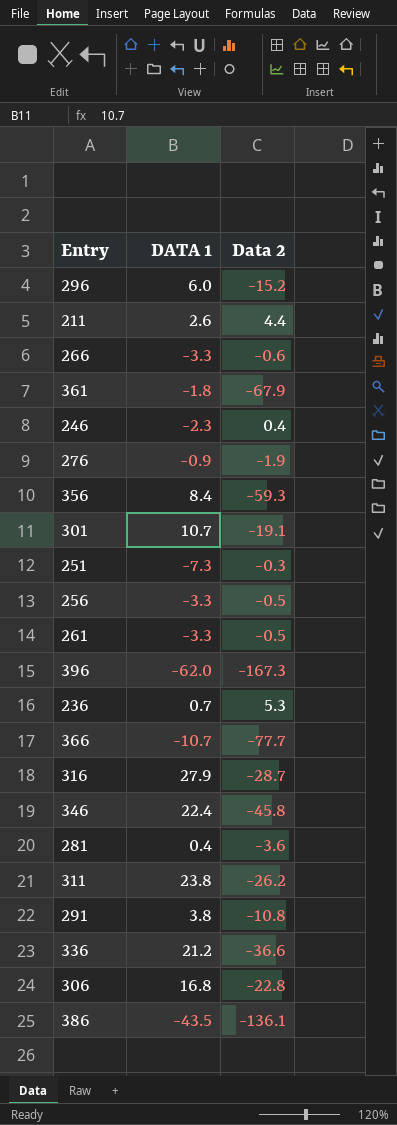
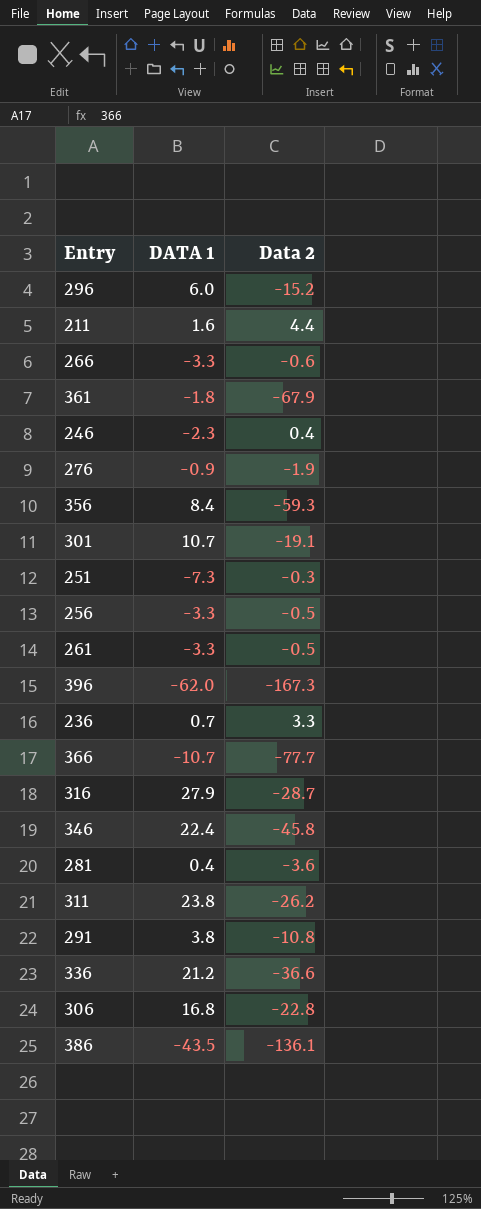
211 | DATA 1: 2.6 -> 1.6
236 | Data 2: 5.3 -> 3.3

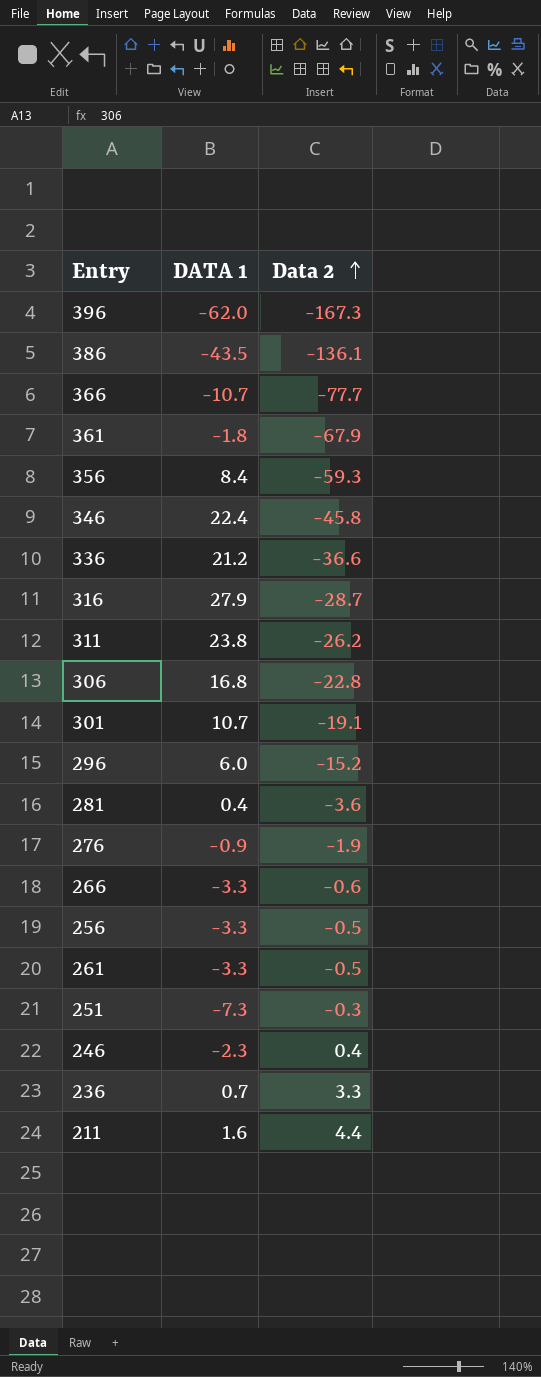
row order: none -> Data 2 ascending
row 291: 3.8 | -10.8 -> none

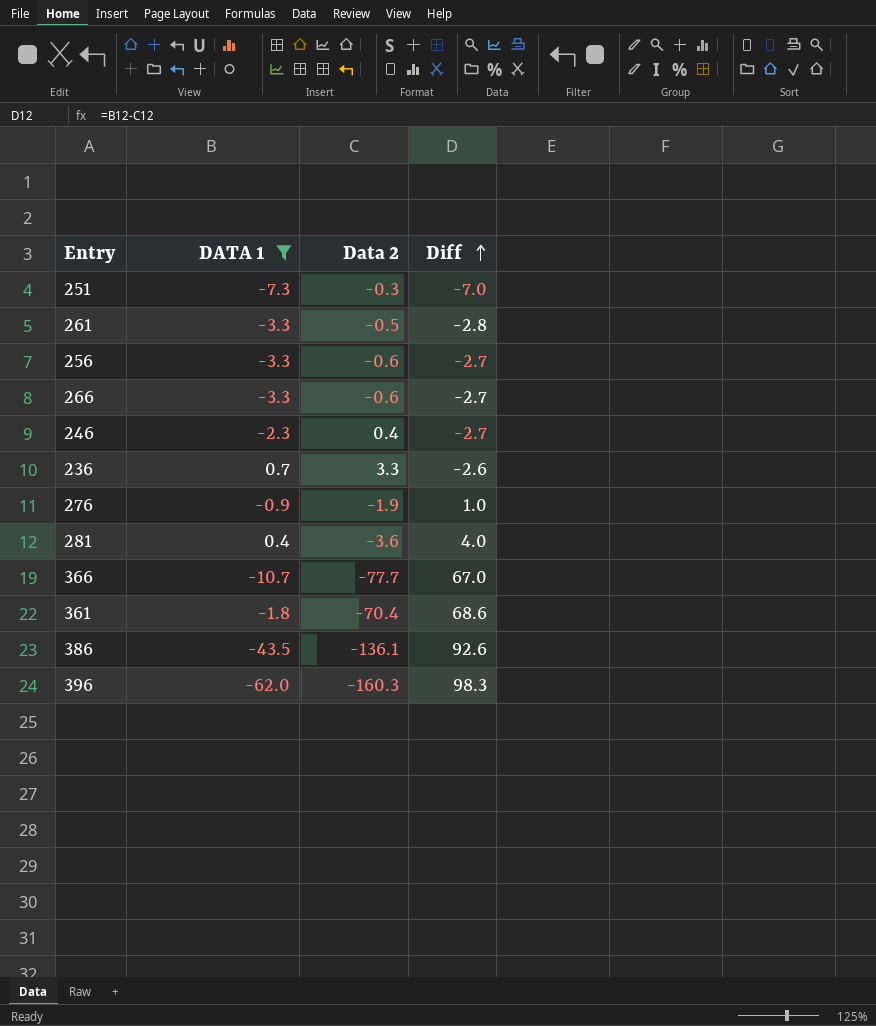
filter: none -> DATA 1 <= 0.7
row order: Data 2 ascending -> Diff ascending
column Diff | formula: none -> [DATA 1] - [Data 2]
256 | Data 2: -0.5 -> -0.6
361 | Data 2: -67.9 -> -70.4
396 | Data 2: -167.3 -> -160.3

